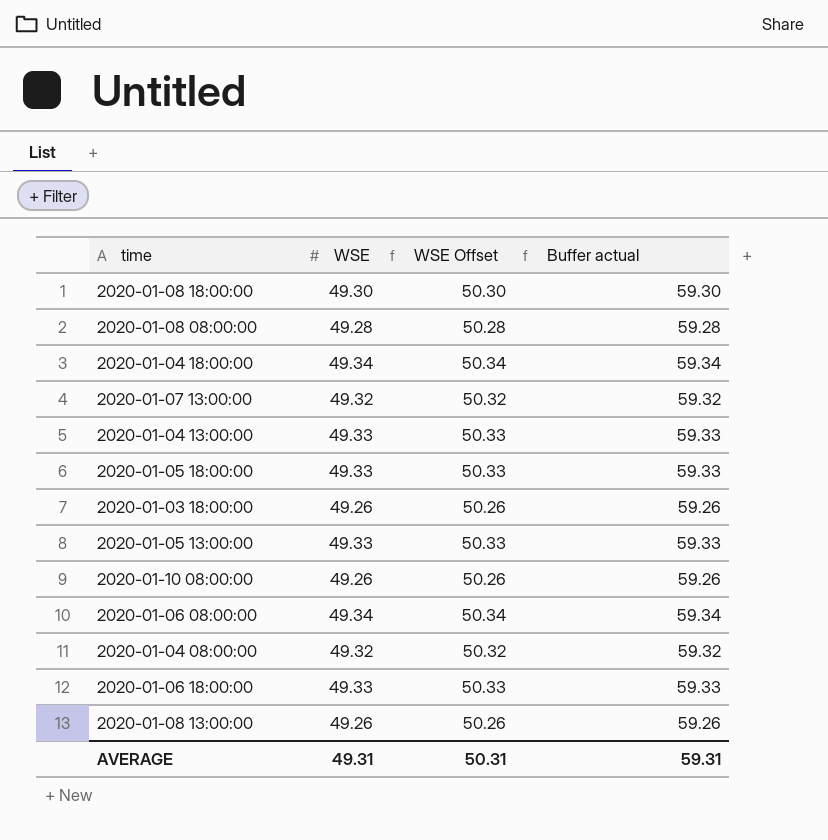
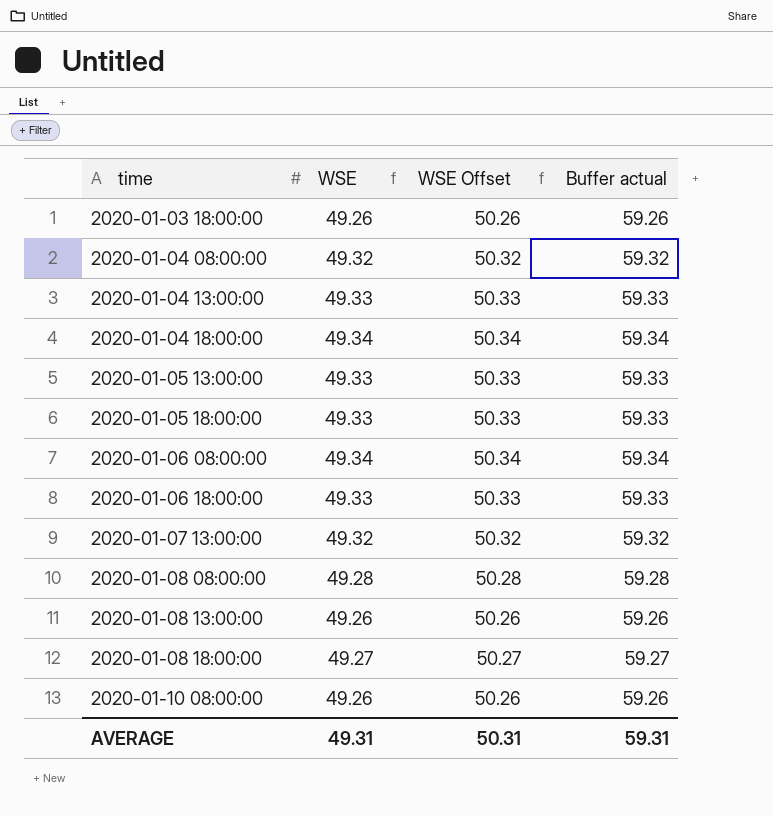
row order: none -> time ascending
2020-01-08 18:00:00 | WSE: 49.30 -> 49.27
2020-01-08 18:00:00 | WSE Offset: 50.30 -> 50.27
2020-01-08 18:00:00 | Buffer actual: 59.30 -> 59.27

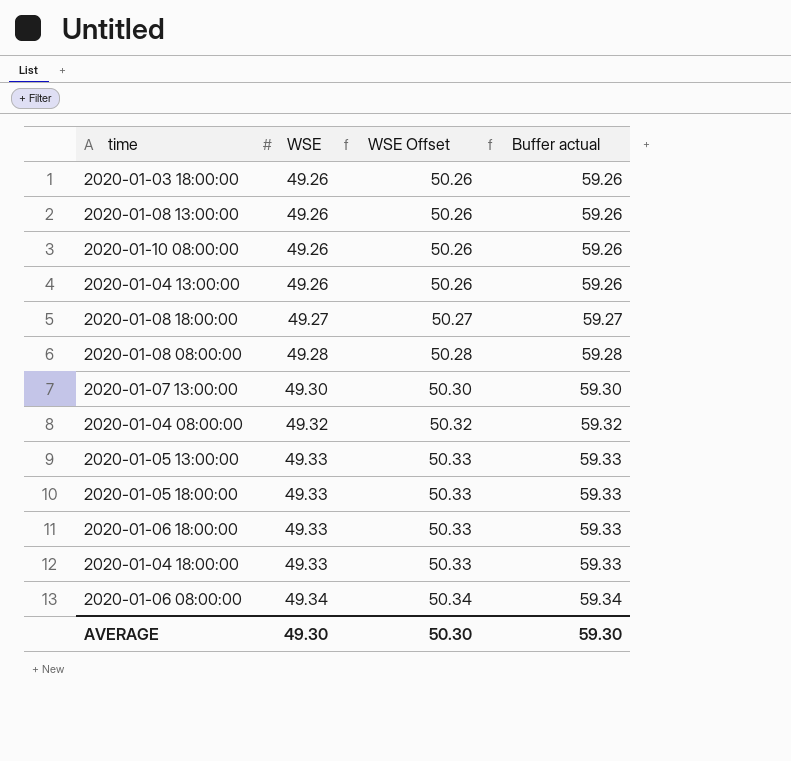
row order: time ascending -> WSE ascending
2020-01-04 13:00:00 | WSE: 49.33 -> 49.26
2020-01-04 13:00:00 | WSE Offset: 50.33 -> 50.26
2020-01-04 13:00:00 | Buffer actual: 59.33 -> 59.26
2020-01-07 13:00:00 | WSE: 49.32 -> 49.30
2020-01-07 13:00:00 | WSE Offset: 50.32 -> 50.30
2020-01-07 13:00:00 | Buffer actual: 59.32 -> 59.30
2020-01-04 18:00:00 | WSE: 49.34 -> 49.33
2020-01-04 18:00:00 | WSE Offset: 50.34 -> 50.33
2020-01-04 18:00:00 | Buffer actual: 59.34 -> 59.33
AVERAGE | WSE: 49.31 -> 49.30
AVERAGE | WSE Offset: 50.31 -> 50.30
AVERAGE | Buffer actual: 59.31 -> 59.30

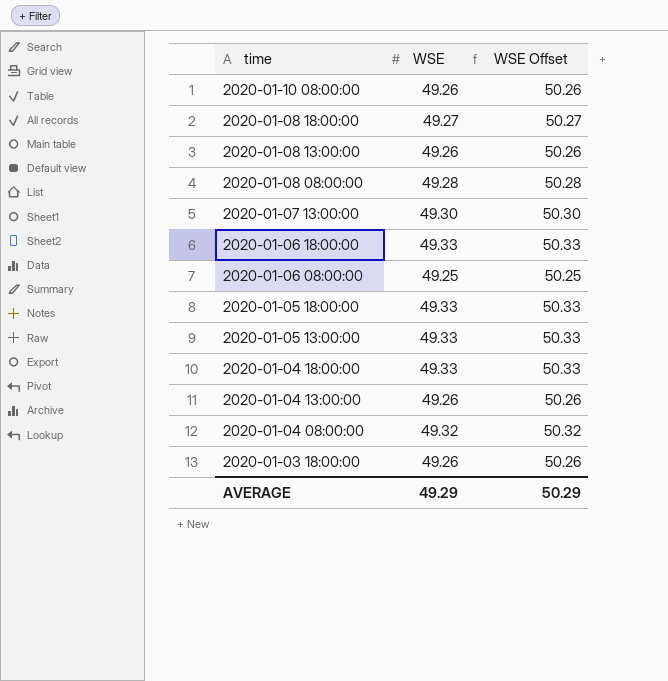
row order: WSE ascending -> time descending
column Buffer actual | formula: [WSE] + 10 -> none
2020-01-06 08:00:00 | WSE: 49.34 -> 49.25
2020-01-06 08:00:00 | WSE Offset: 50.34 -> 50.25
AVERAGE | WSE: 49.30 -> 49.29
AVERAGE | WSE Offset: 50.30 -> 50.29

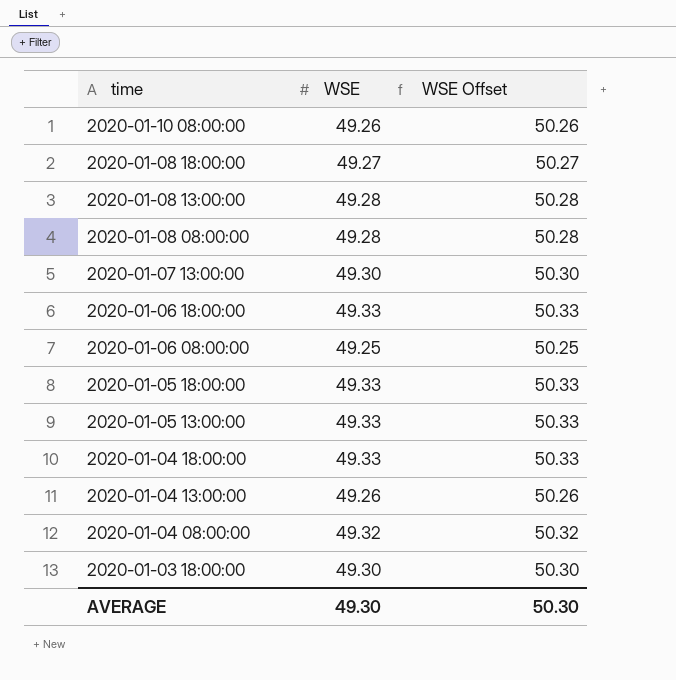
2020-01-08 13:00:00 | WSE: 49.26 -> 49.28
2020-01-08 13:00:00 | WSE Offset: 50.26 -> 50.28
2020-01-03 18:00:00 | WSE: 49.26 -> 49.30
2020-01-03 18:00:00 | WSE Offset: 50.26 -> 50.30
AVERAGE | WSE: 49.29 -> 49.30
AVERAGE | WSE Offset: 50.29 -> 50.30

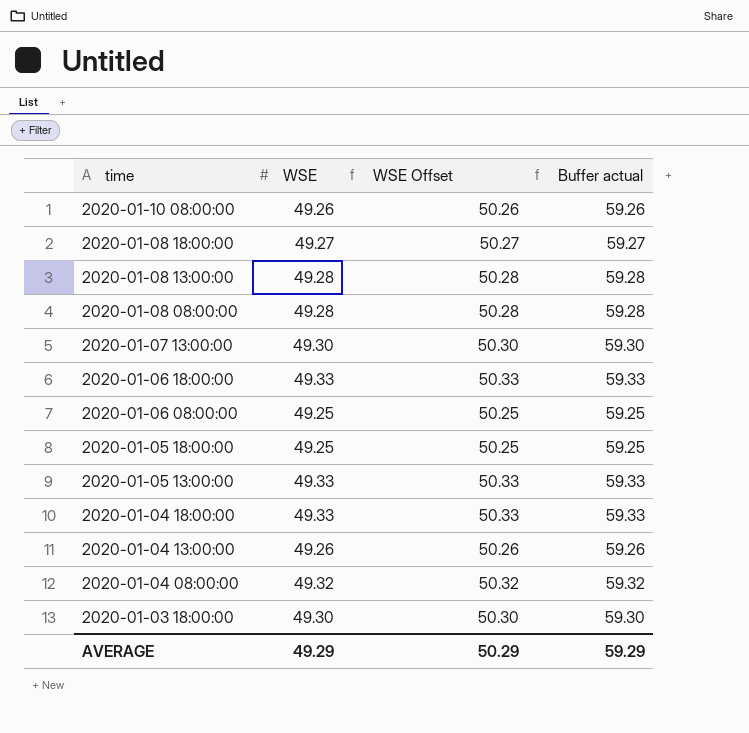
column Buffer actual | formula: none -> [WSE] + 10
2020-01-05 18:00:00 | WSE: 49.33 -> 49.25
2020-01-05 18:00:00 | WSE Offset: 50.33 -> 50.25
AVERAGE | WSE: 49.30 -> 49.29
AVERAGE | WSE Offset: 50.30 -> 50.29

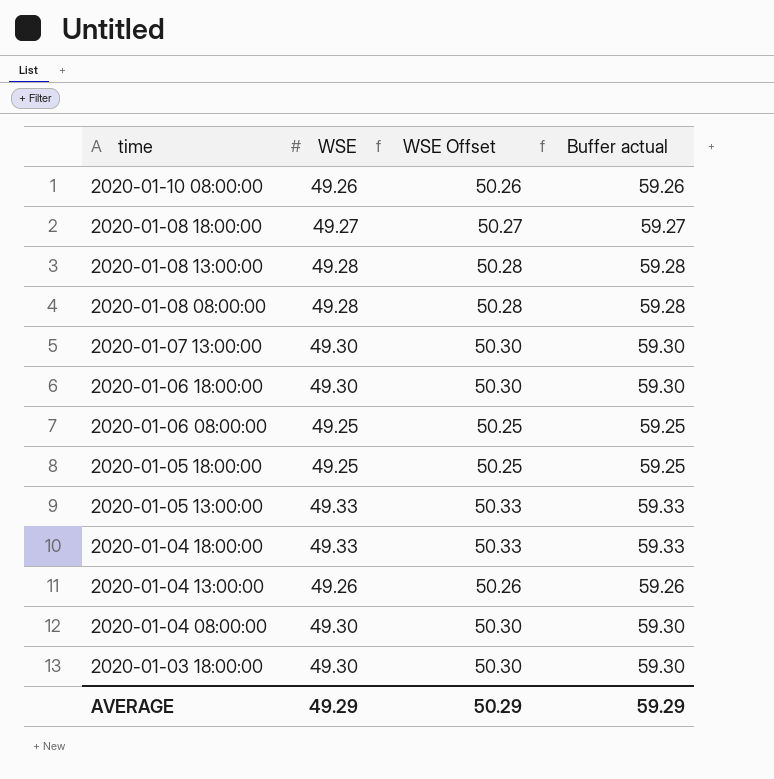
2020-01-06 18:00:00 | WSE: 49.33 -> 49.30
2020-01-06 18:00:00 | WSE Offset: 50.33 -> 50.30
2020-01-06 18:00:00 | Buffer actual: 59.33 -> 59.30
2020-01-04 08:00:00 | WSE: 49.32 -> 49.30
2020-01-04 08:00:00 | WSE Offset: 50.32 -> 50.30
2020-01-04 08:00:00 | Buffer actual: 59.32 -> 59.30

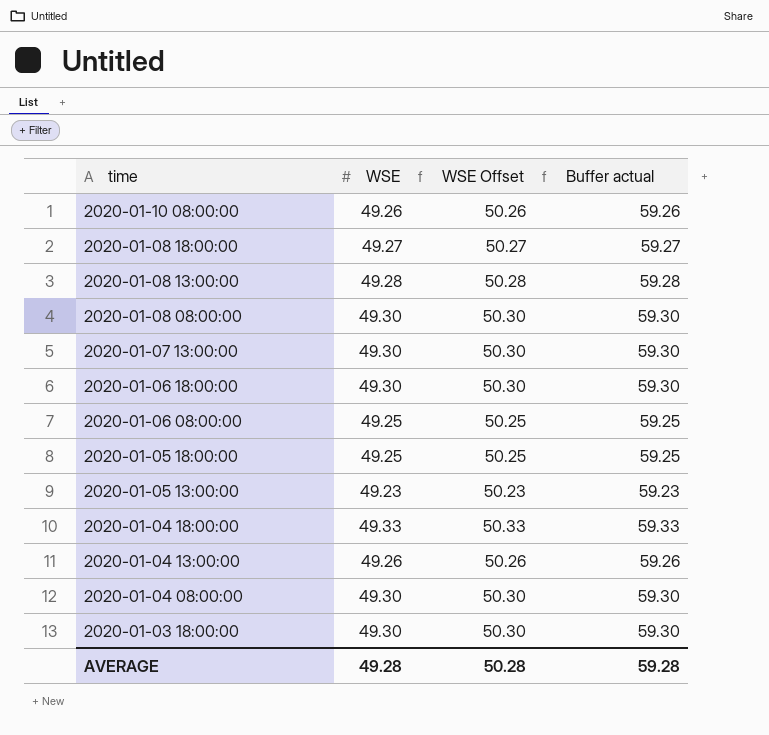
2020-01-08 08:00:00 | WSE: 49.28 -> 49.30
2020-01-08 08:00:00 | WSE Offset: 50.28 -> 50.30
2020-01-08 08:00:00 | Buffer actual: 59.28 -> 59.30
2020-01-05 13:00:00 | WSE: 49.33 -> 49.23
2020-01-05 13:00:00 | WSE Offset: 50.33 -> 50.23
2020-01-05 13:00:00 | Buffer actual: 59.33 -> 59.23
AVERAGE | WSE: 49.29 -> 49.28
AVERAGE | WSE Offset: 50.29 -> 50.28
AVERAGE | Buffer actual: 59.29 -> 59.28

